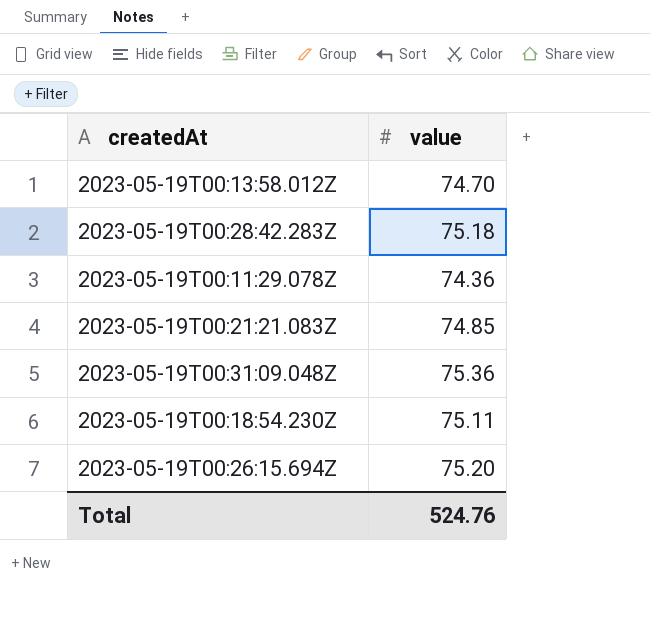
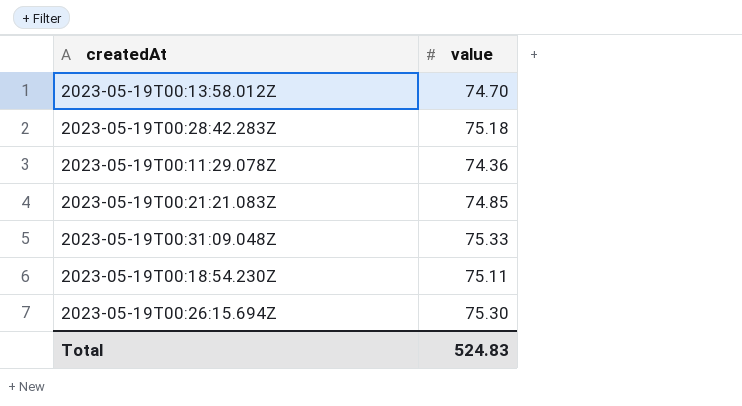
2023-05-19T00:31:09.048Z | value: 75.36 -> 75.33
2023-05-19T00:26:15.694Z | value: 75.20 -> 75.30
Total | value: 524.76 -> 524.83

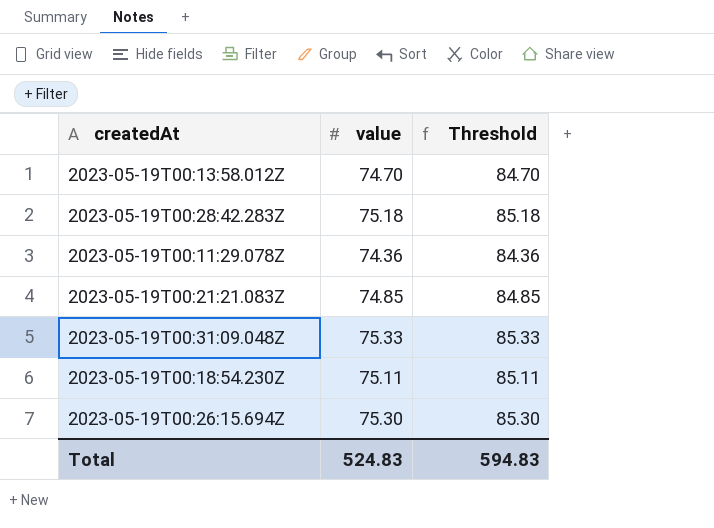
column Threshold | formula: none -> [value] + 10

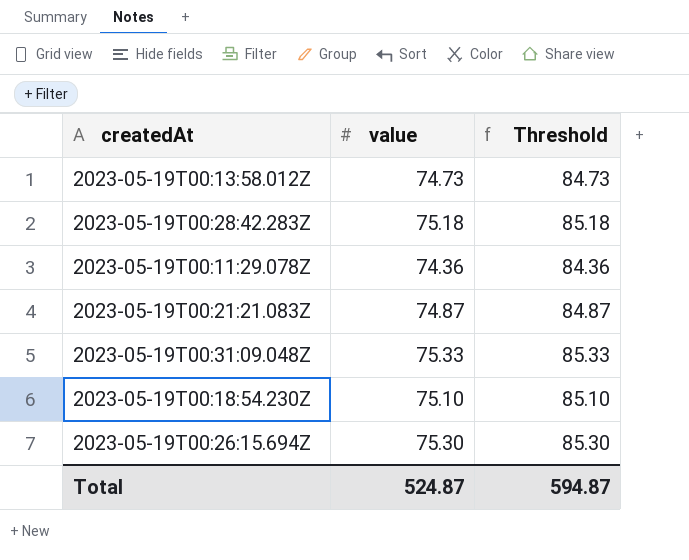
2023-05-19T00:13:58.012Z | value: 74.70 -> 74.73
2023-05-19T00:13:58.012Z | Threshold: 84.70 -> 84.73
2023-05-19T00:21:21.083Z | value: 74.85 -> 74.87
2023-05-19T00:21:21.083Z | Threshold: 84.85 -> 84.87
2023-05-19T00:18:54.230Z | value: 75.11 -> 75.10
2023-05-19T00:18:54.230Z | Threshold: 85.11 -> 85.10
Total | value: 524.83 -> 524.87
Total | Threshold: 594.83 -> 594.87

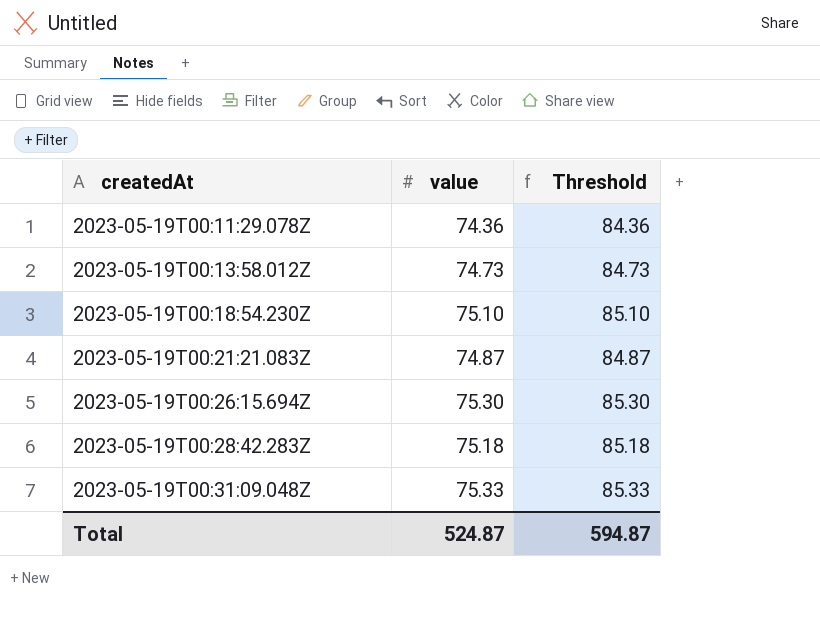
row order: none -> createdAt ascending

